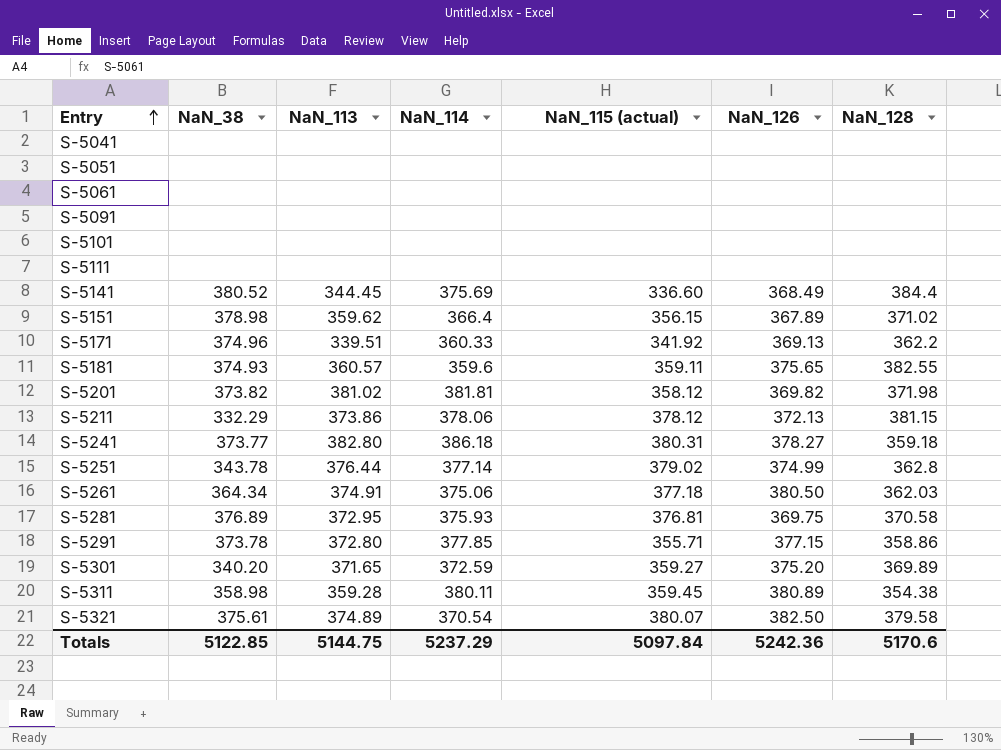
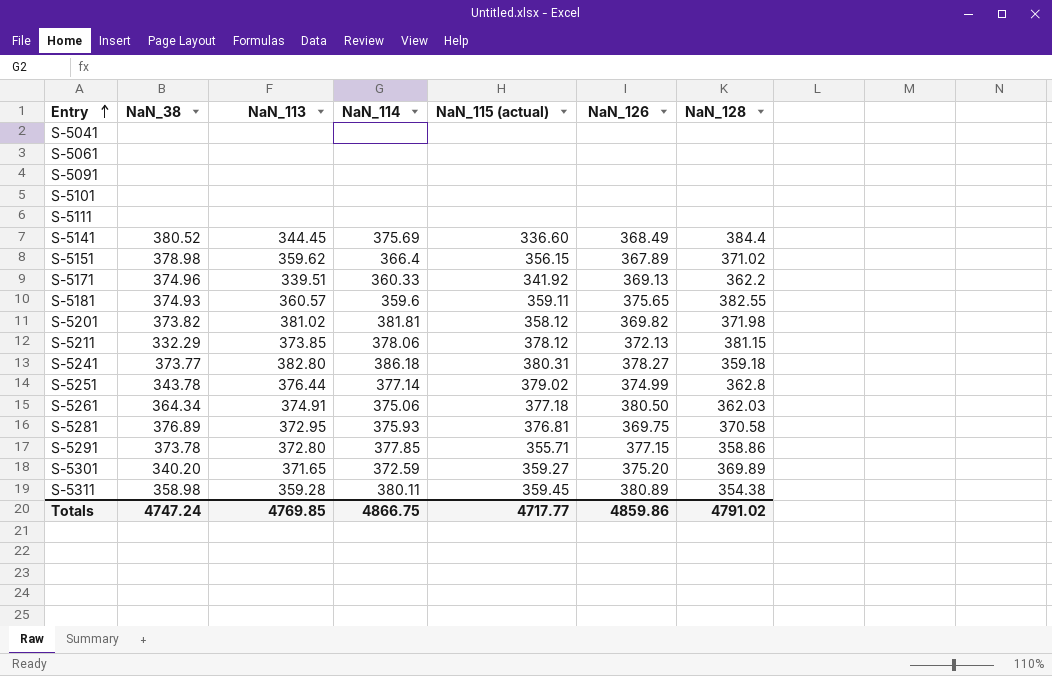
row S-5051: none | none | none | none | none | none -> none
row S-5321: 375.61 | 374.89 | 370.54 | 380.07 | 382.50 | 379.58 -> none
S-5211 | NaN_113: 373.86 -> 373.85
Totals | NaN_38: 5122.85 -> 4747.24
Totals | NaN_113: 5144.75 -> 4769.85
Totals | NaN_114: 5237.29 -> 4866.75
Totals | NaN_115 (actual): 5097.84 -> 4717.77
Totals | NaN_126: 5242.36 -> 4859.86
Totals | NaN_128: 5170.6 -> 4791.02

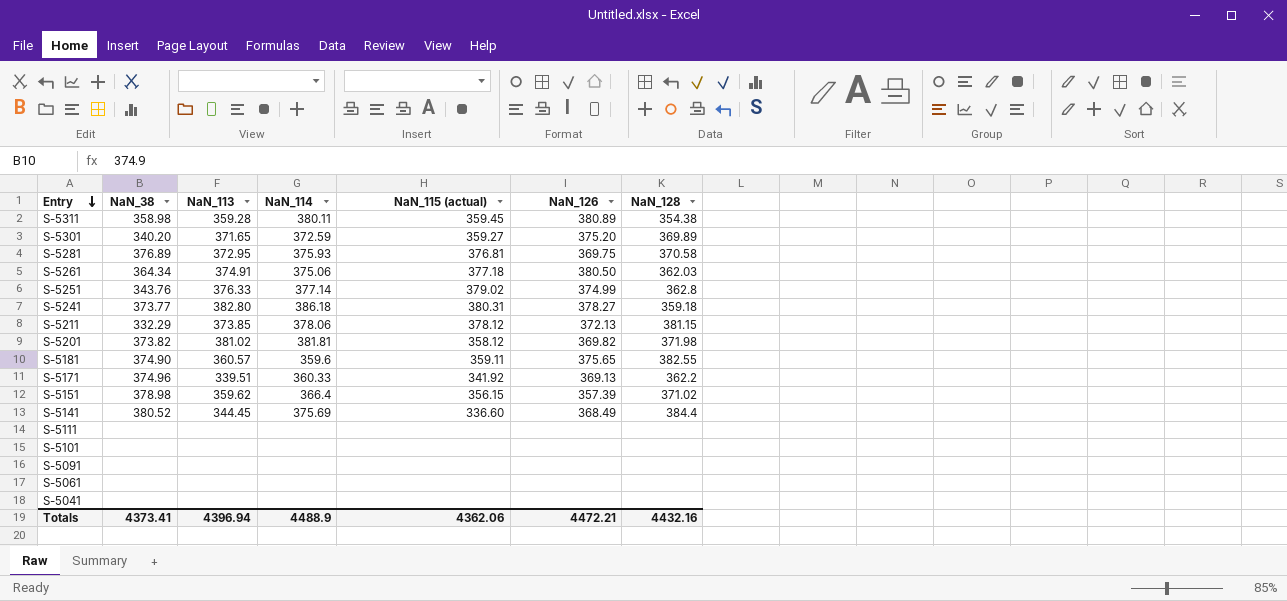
row order: Entry ascending -> Entry descending
row S-5291: 373.78 | 372.80 | 377.85 | 355.71 | 377.15 | 358.86 -> none
S-5251 | NaN_38: 343.78 -> 343.76
S-5251 | NaN_113: 376.44 -> 376.33
S-5181 | NaN_38: 374.93 -> 374.90
S-5151 | NaN_126: 367.89 -> 357.39
Totals | NaN_38: 4747.24 -> 4373.41
Totals | NaN_113: 4769.85 -> 4396.94
Totals | NaN_114: 4866.75 -> 4488.9
Totals | NaN_115 (actual): 4717.77 -> 4362.06
Totals | NaN_126: 4859.86 -> 4472.21
Totals | NaN_128: 4791.02 -> 4432.16

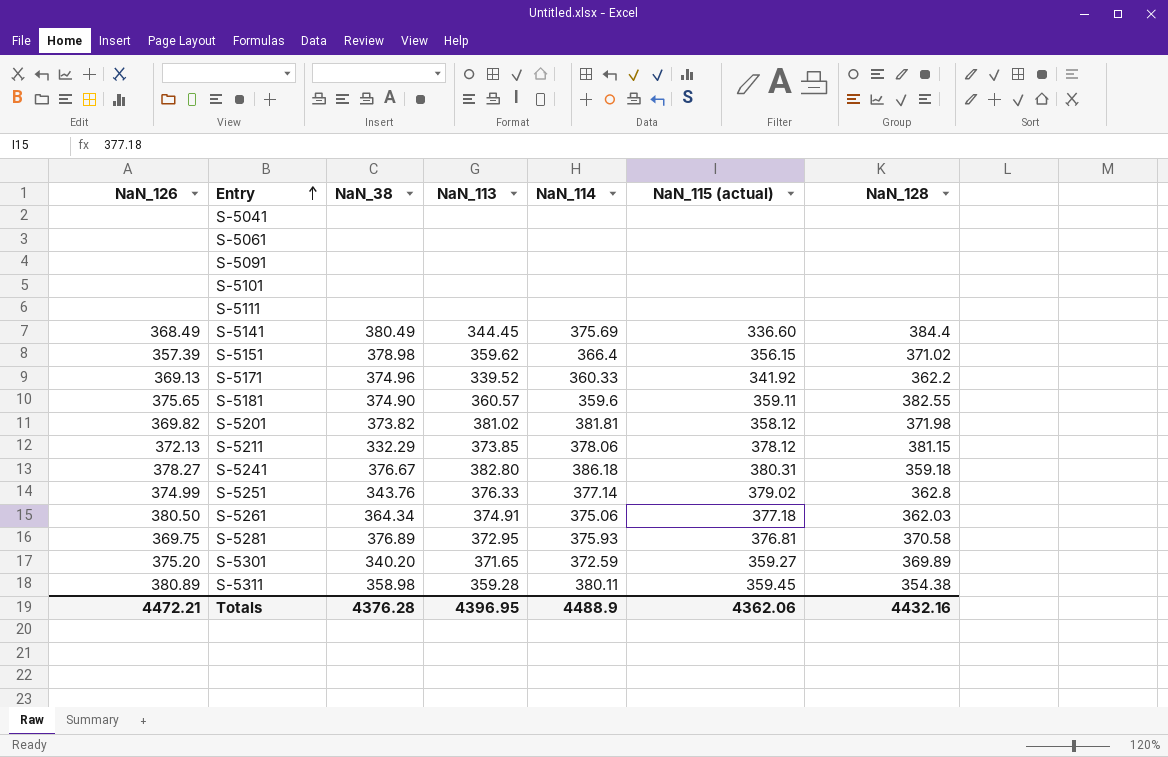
row order: Entry descending -> Entry ascending
column NaN_126 | position: 6 -> 1
S-5141 | NaN_38: 380.52 -> 380.49
S-5171 | NaN_113: 339.51 -> 339.52
S-5241 | NaN_38: 373.77 -> 376.67
Totals | NaN_38: 4373.41 -> 4376.28
Totals | NaN_113: 4396.94 -> 4396.95

